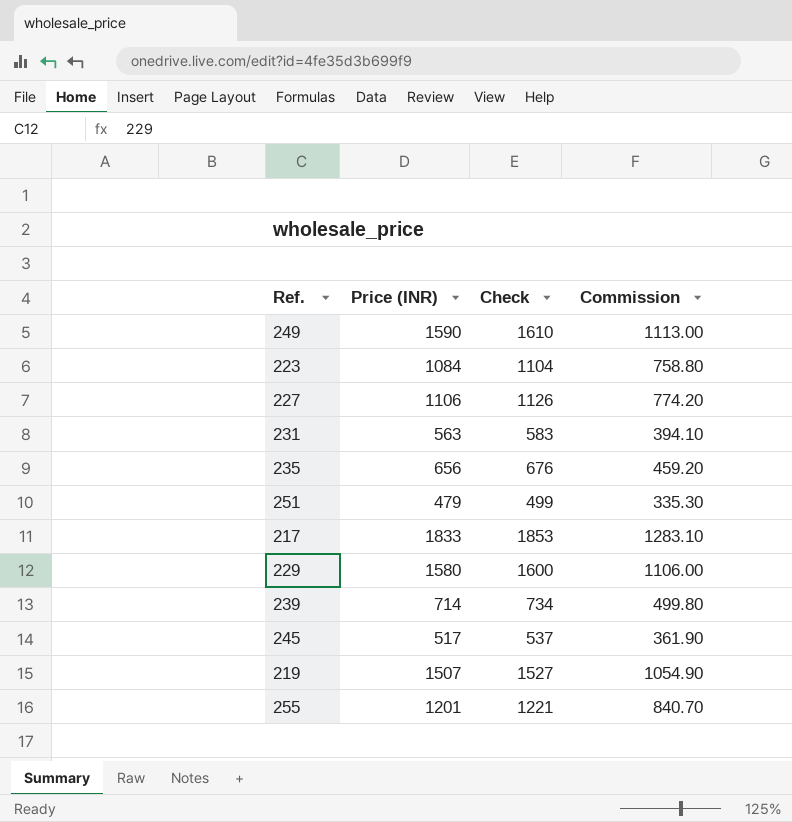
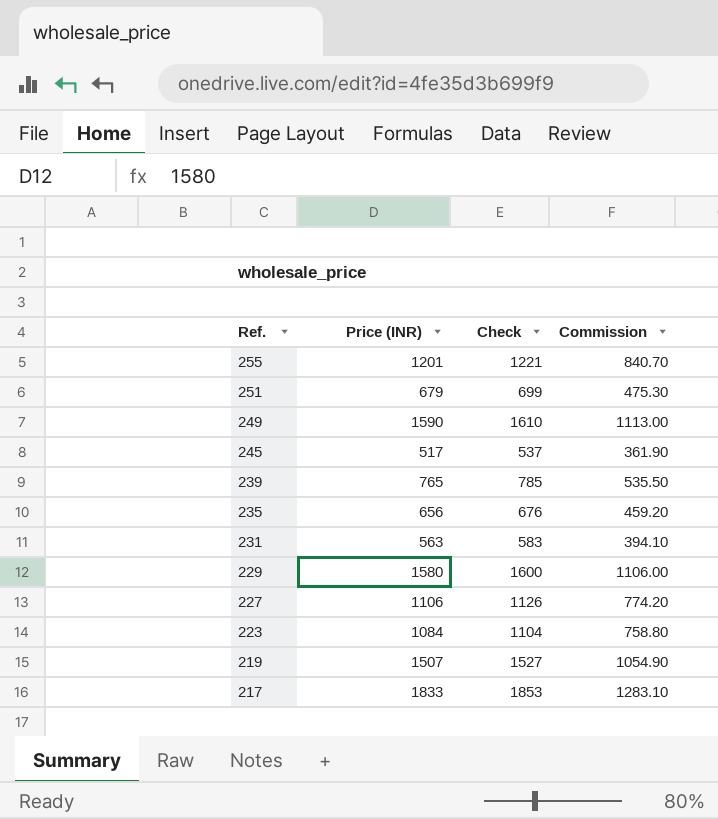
row order: none -> Ref. descending
251 | Price (INR): 479 -> 679
251 | Check: 499 -> 699
251 | Commission: 335.30 -> 475.30
239 | Price (INR): 714 -> 765
239 | Check: 734 -> 785
239 | Commission: 499.80 -> 535.50

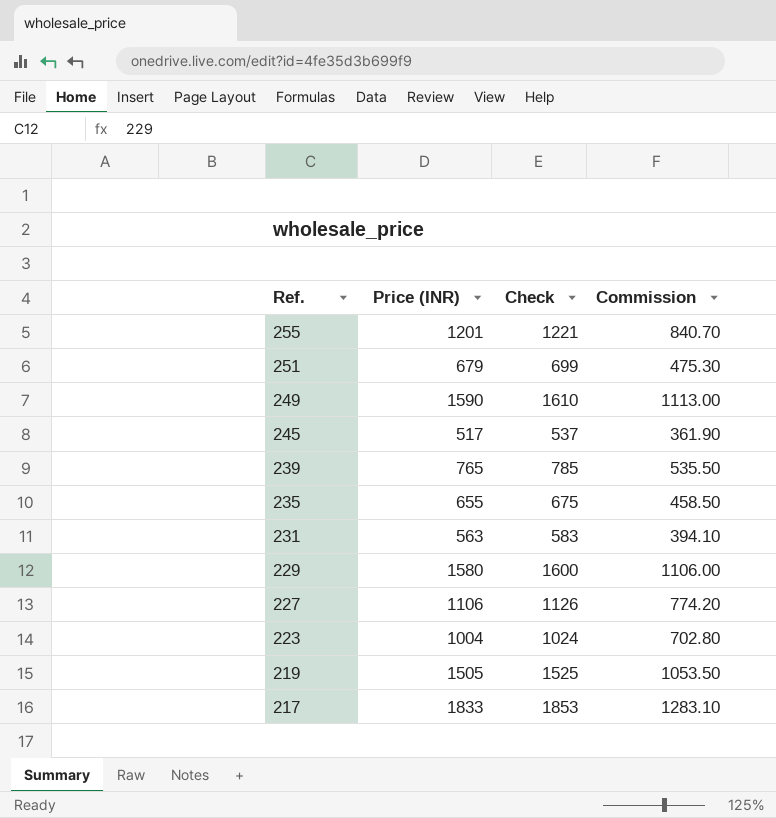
235 | Price (INR): 656 -> 655
235 | Check: 676 -> 675
235 | Commission: 459.20 -> 458.50
223 | Price (INR): 1084 -> 1004
223 | Check: 1104 -> 1024
223 | Commission: 758.80 -> 702.80
219 | Price (INR): 1507 -> 1505
219 | Check: 1527 -> 1525
219 | Commission: 1054.90 -> 1053.50

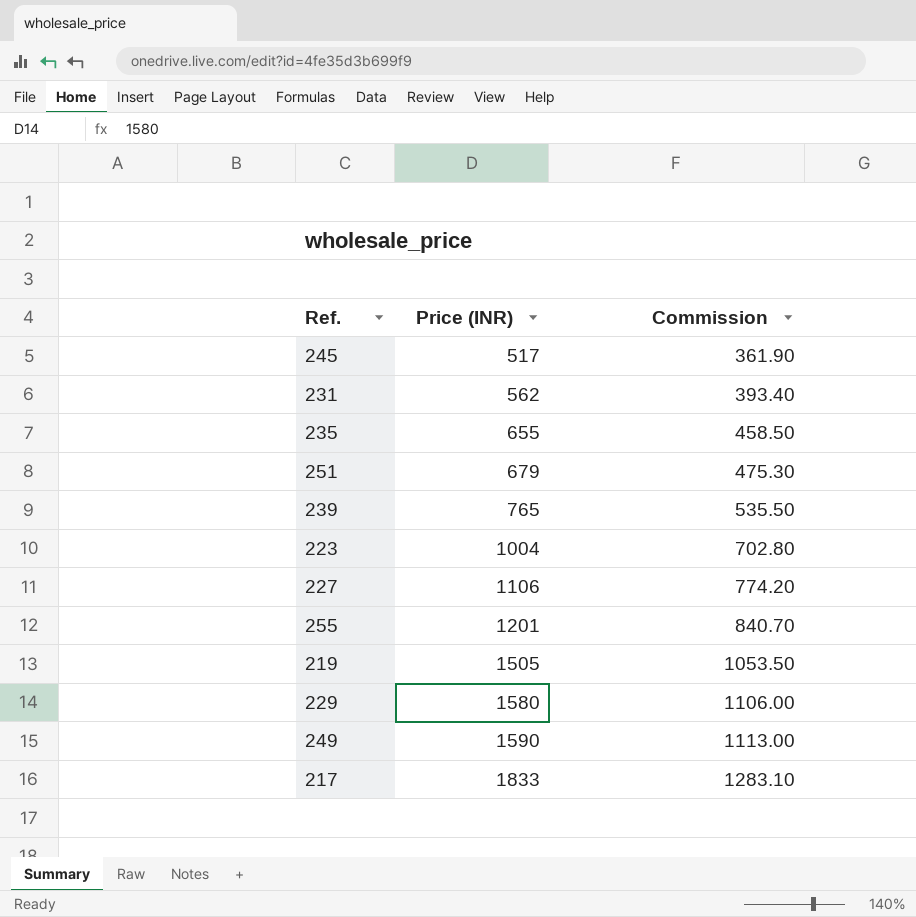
row order: Ref. descending -> Price (INR) ascending
column Check | formula: [Price (INR)] + 20 -> none
231 | Price (INR): 563 -> 562
231 | Commission: 394.10 -> 393.40

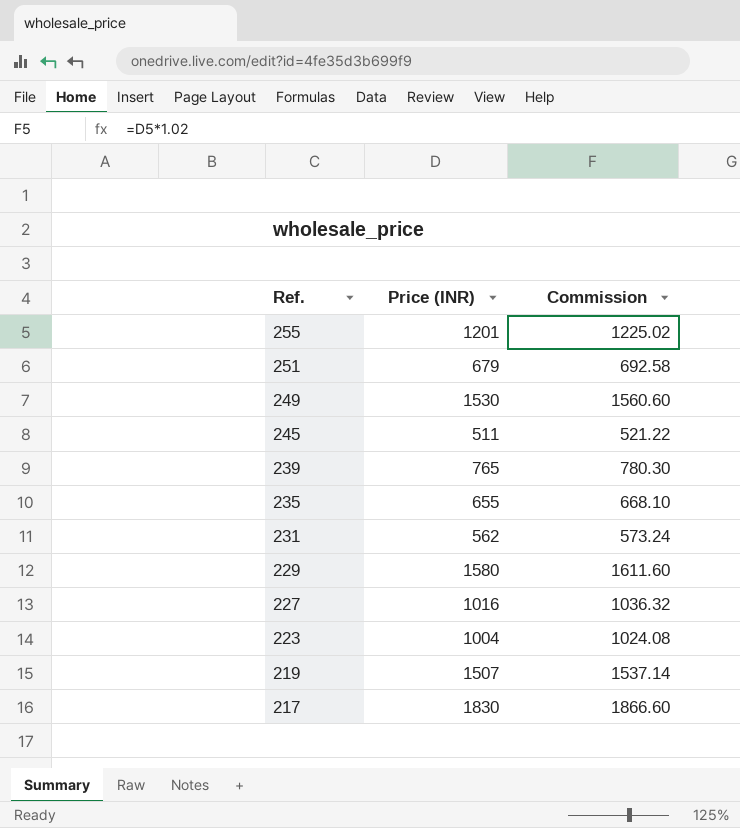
row order: Price (INR) ascending -> Ref. descending
column Commission | formula: [Price (INR)] * 0.7 -> [Price (INR)] * 1.02
249 | Price (INR): 1590 -> 1530
245 | Price (INR): 517 -> 511
227 | Price (INR): 1106 -> 1016
219 | Price (INR): 1505 -> 1507
217 | Price (INR): 1833 -> 1830

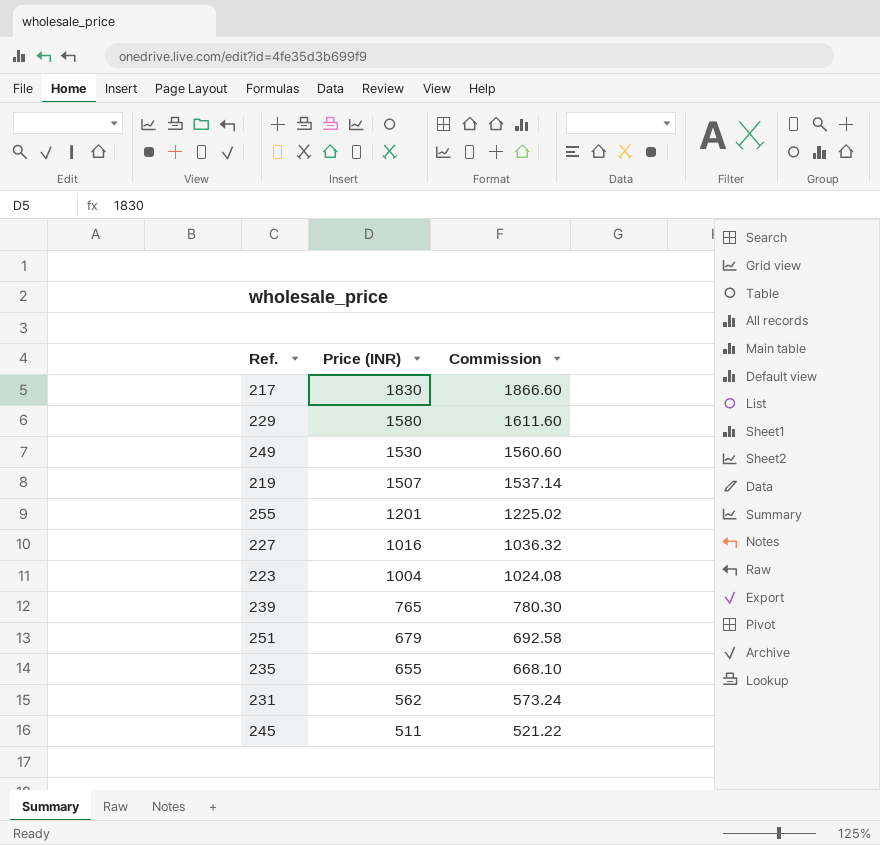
row order: Ref. descending -> Price (INR) descending

